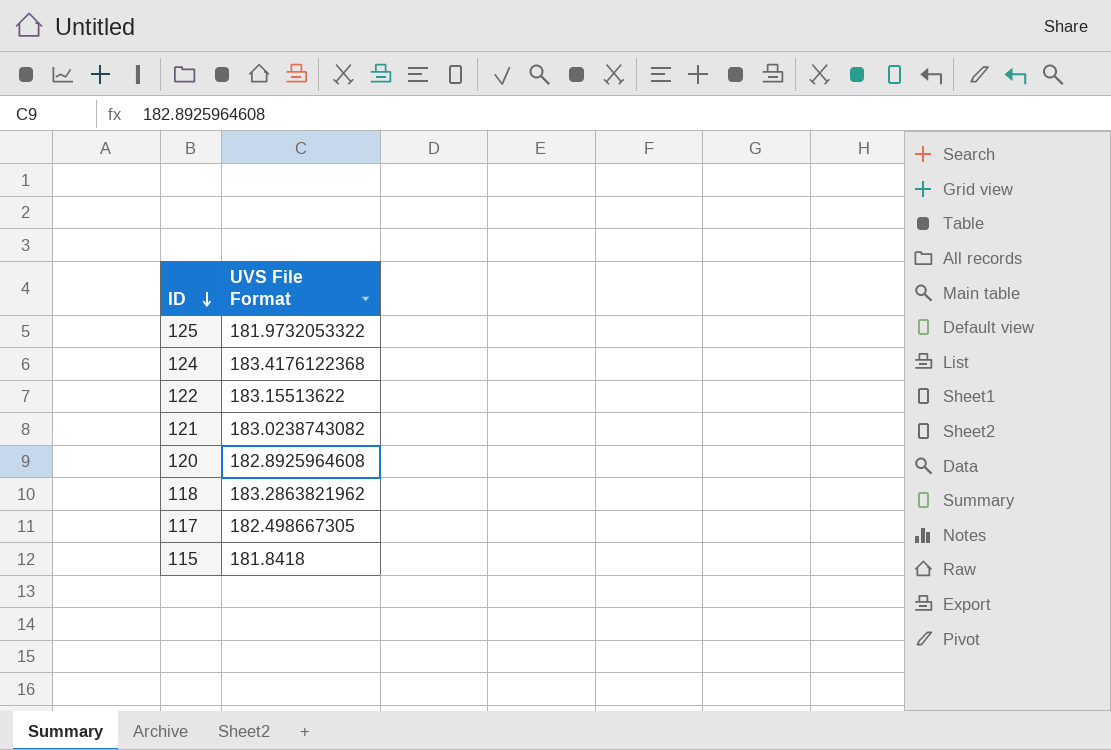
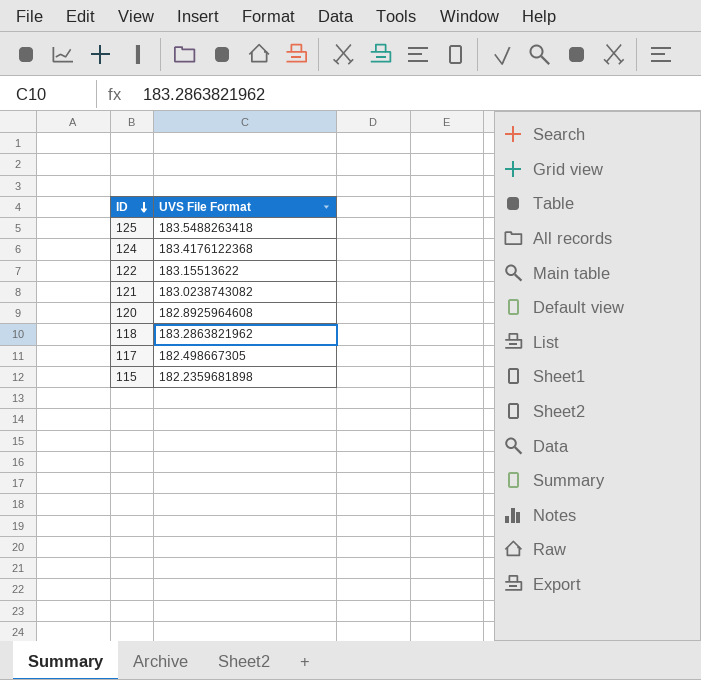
125 | UVS File Format: 181.9732053322 -> 183.5488263418
115 | UVS File Format: 181.8418 -> 182.2359681898

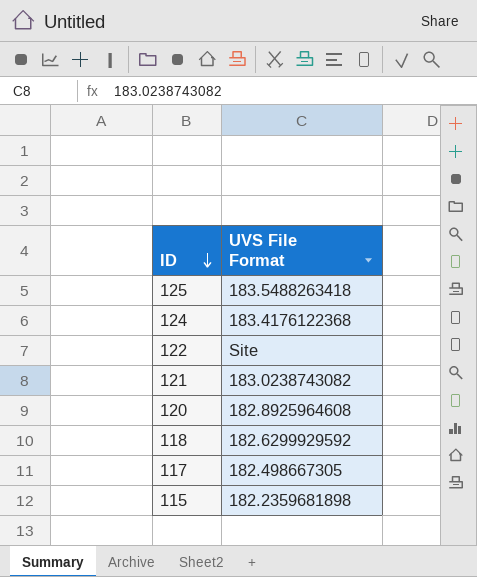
122 | UVS File Format: 183.15513622 -> Site
118 | UVS File Format: 183.2863821962 -> 182.6299929592

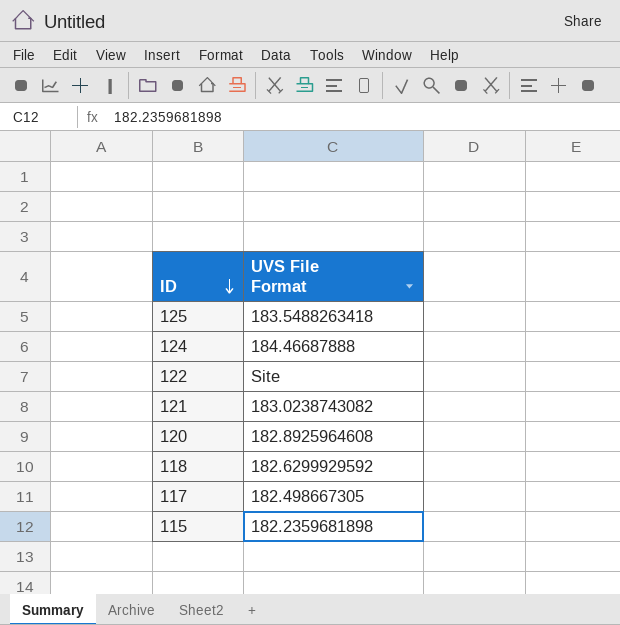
124 | UVS File Format: 183.4176122368 -> 184.46687888

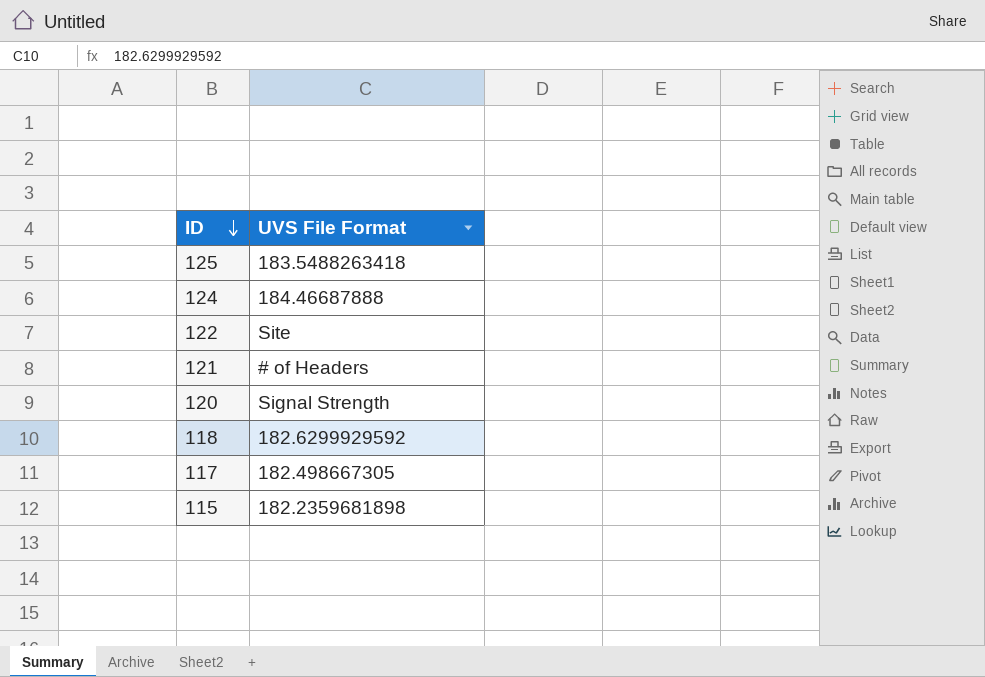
121 | UVS File Format: 183.0238743082 -> # of Headers
120 | UVS File Format: 182.8925964608 -> Signal Strength

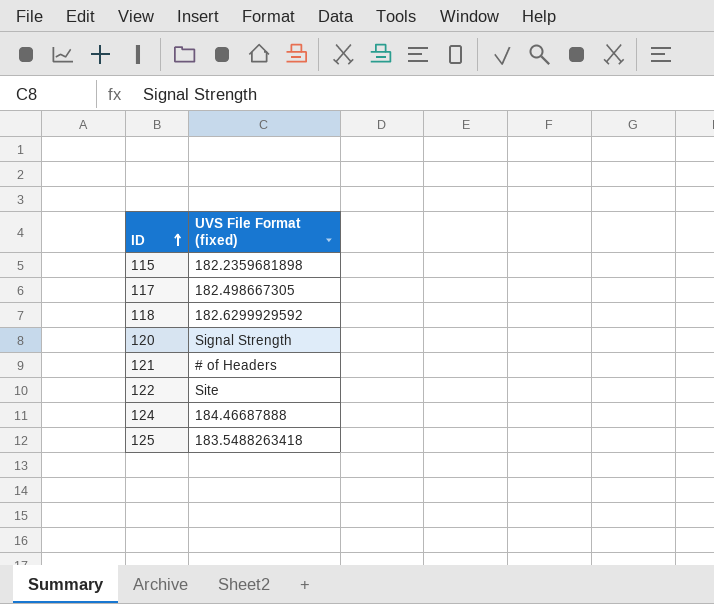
row order: ID descending -> ID ascending
column name: UVS File Format -> UVS File Format (fixed)

